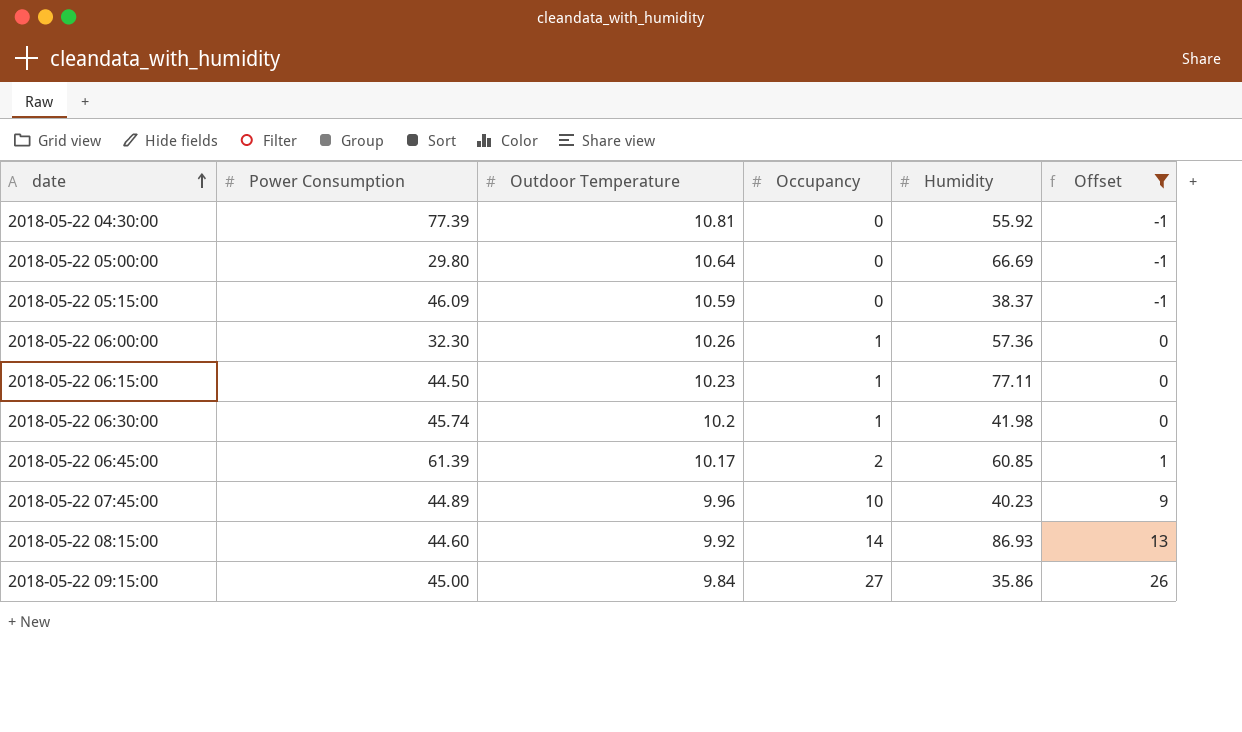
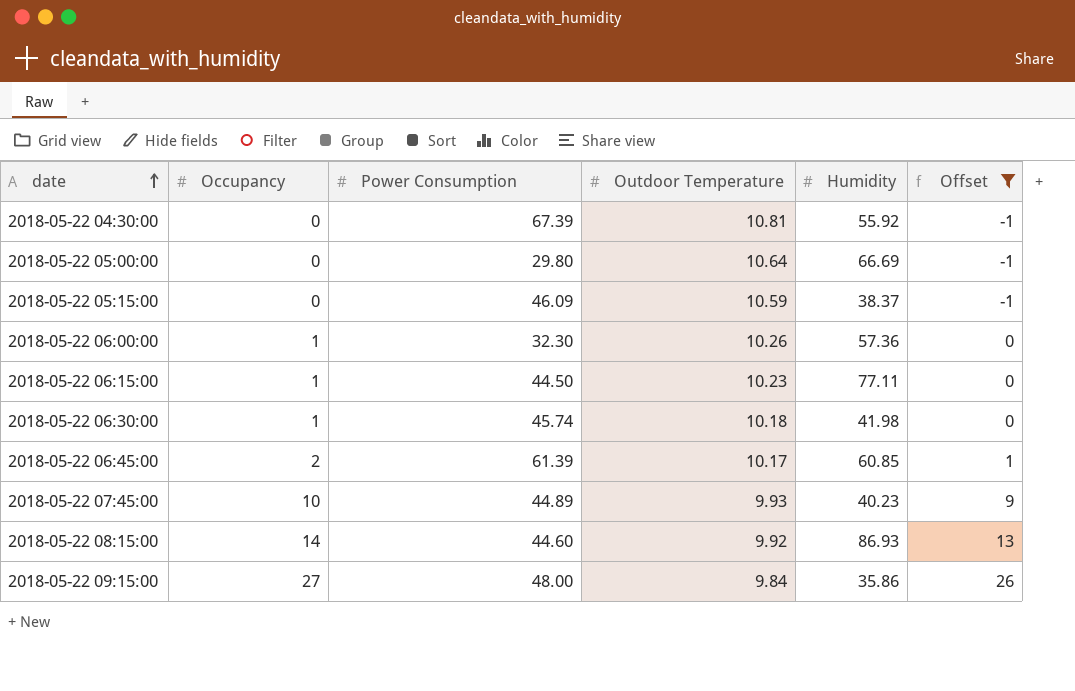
column Occupancy | position: 4 -> 2
2018-05-22 04:30:00 | Power Consumption: 77.39 -> 67.39
2018-05-22 06:30:00 | Outdoor Temperature: 10.2 -> 10.18
2018-05-22 07:45:00 | Outdoor Temperature: 9.96 -> 9.93
2018-05-22 09:15:00 | Power Consumption: 45.00 -> 48.00

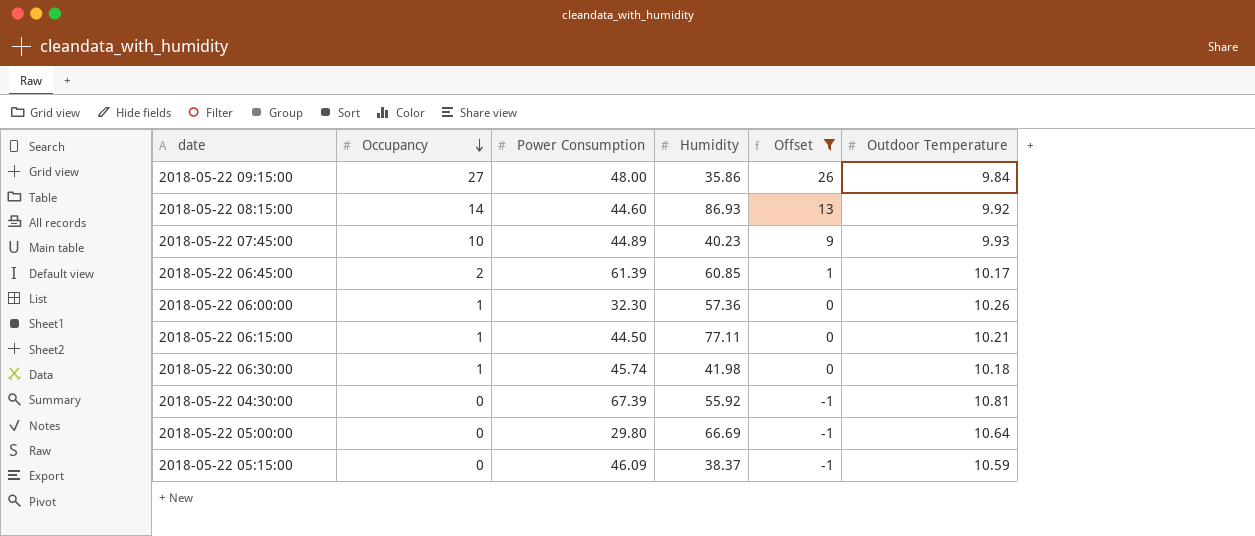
row order: date ascending -> Occupancy descending
column Outdoor Temperature | position: 4 -> 6
2018-05-22 06:15:00 | Outdoor Temperature: 10.23 -> 10.21

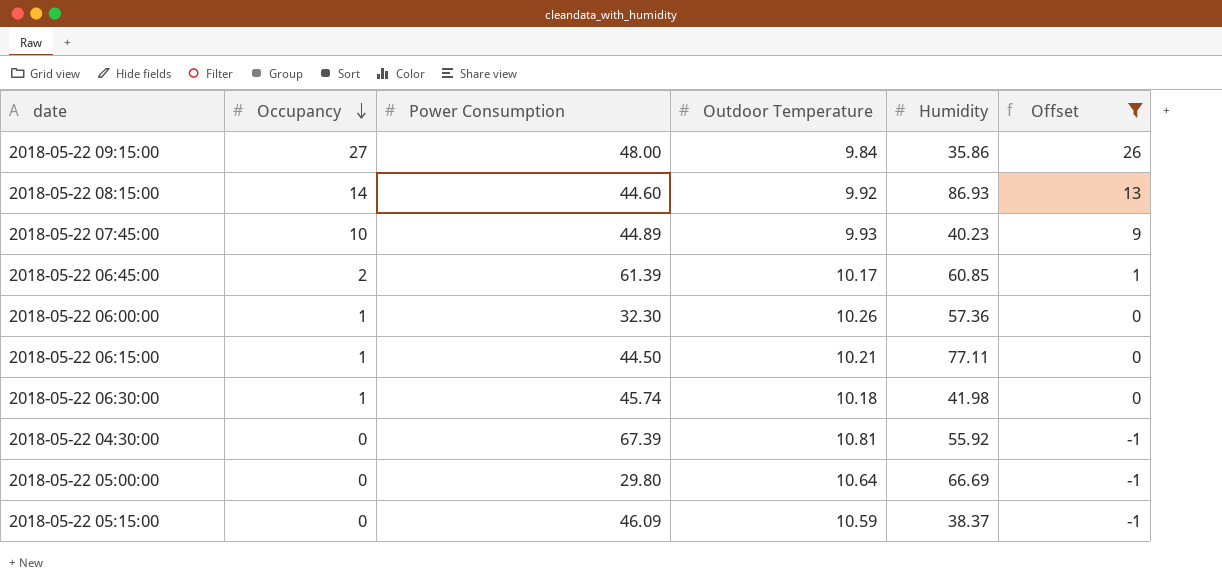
column Outdoor Temperature | position: 6 -> 4

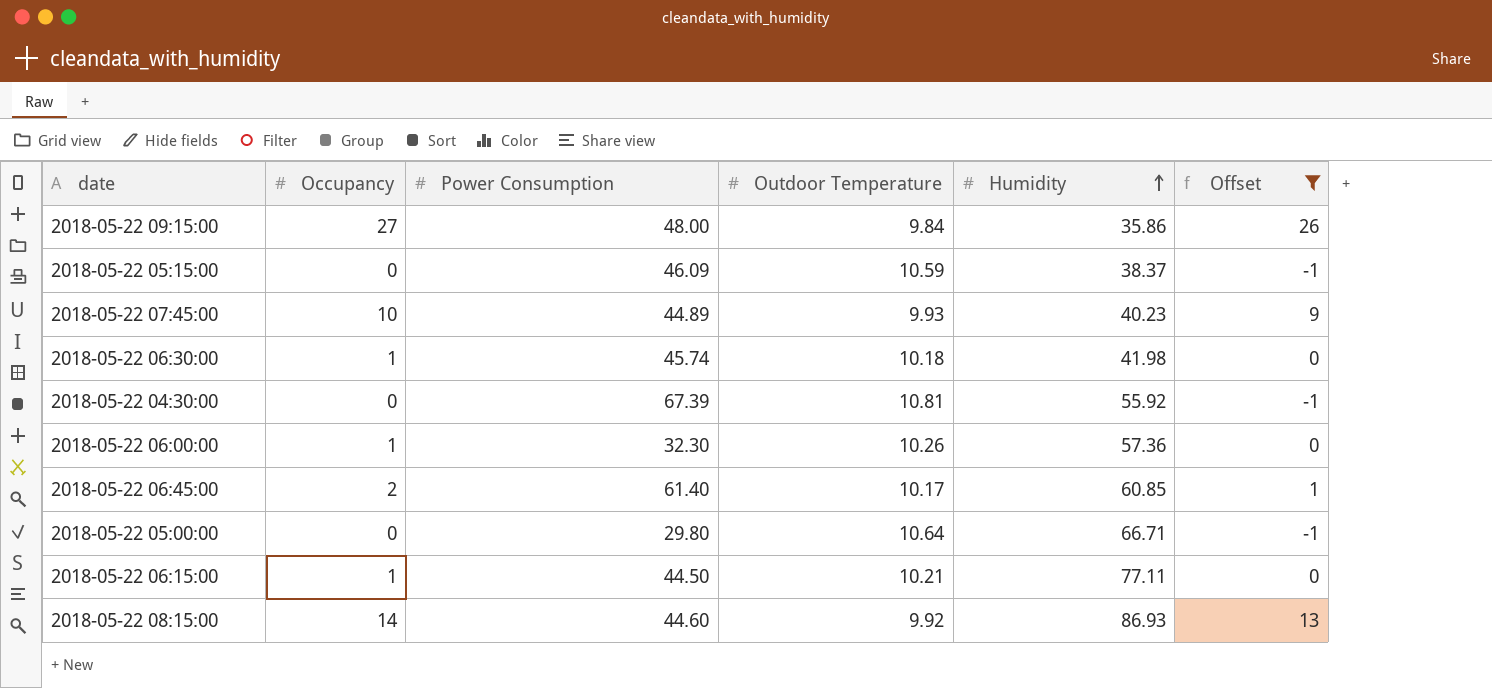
row order: Occupancy descending -> Humidity ascending
2018-05-22 06:45:00 | Power Consumption: 61.39 -> 61.40
2018-05-22 05:00:00 | Humidity: 66.69 -> 66.71

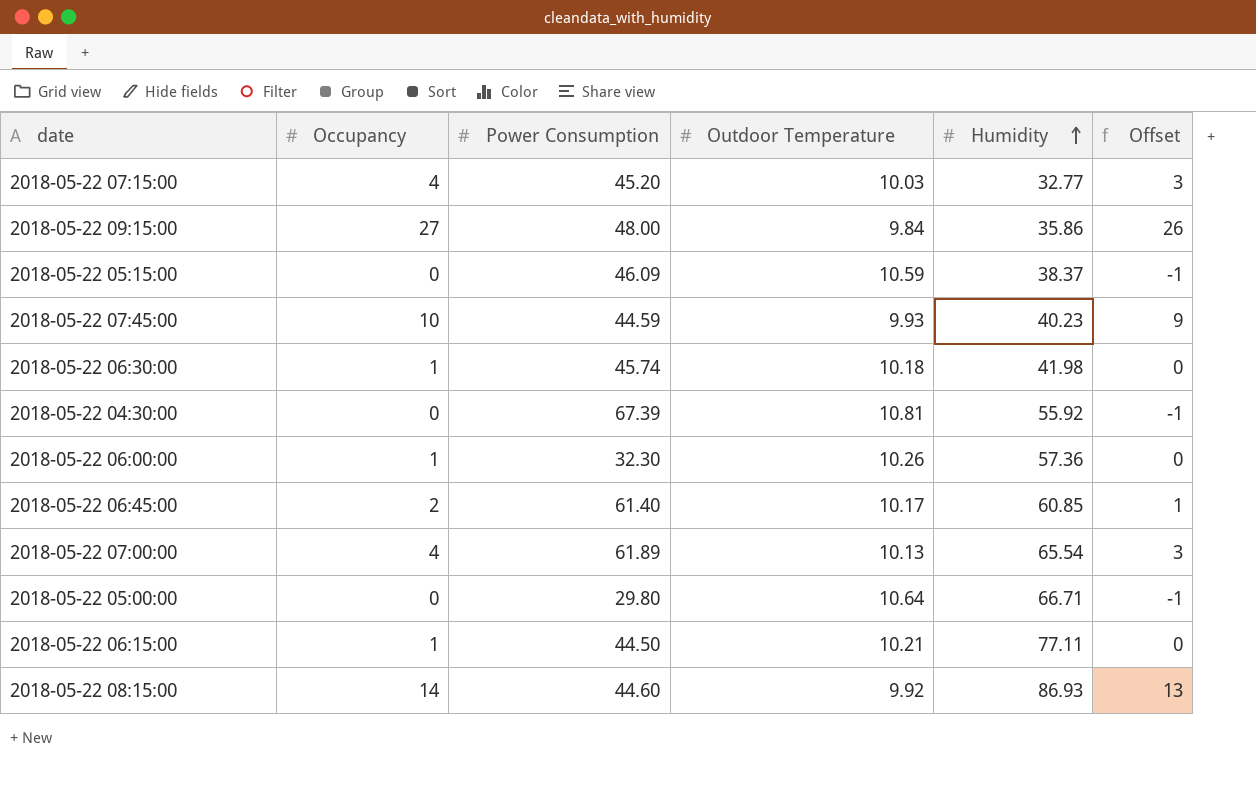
filter: Offset != 3 -> none
2018-05-22 07:45:00 | Power Consumption: 44.89 -> 44.59

